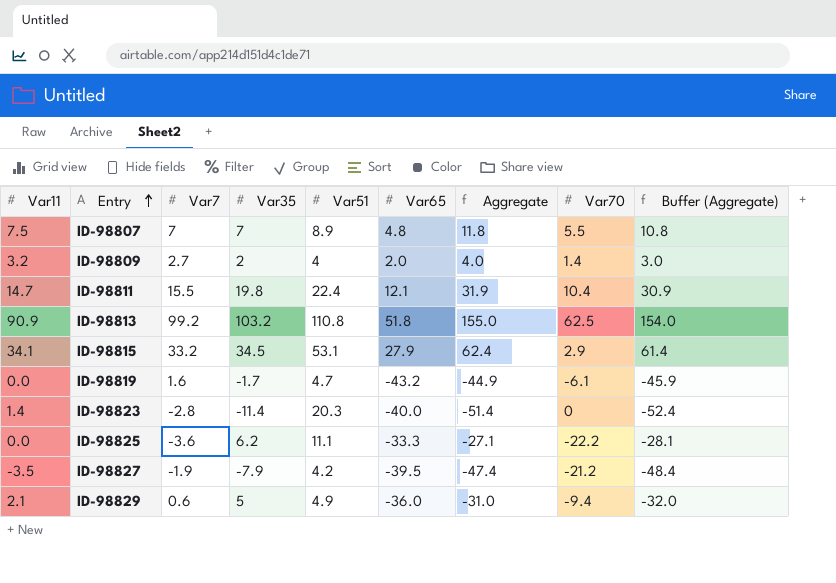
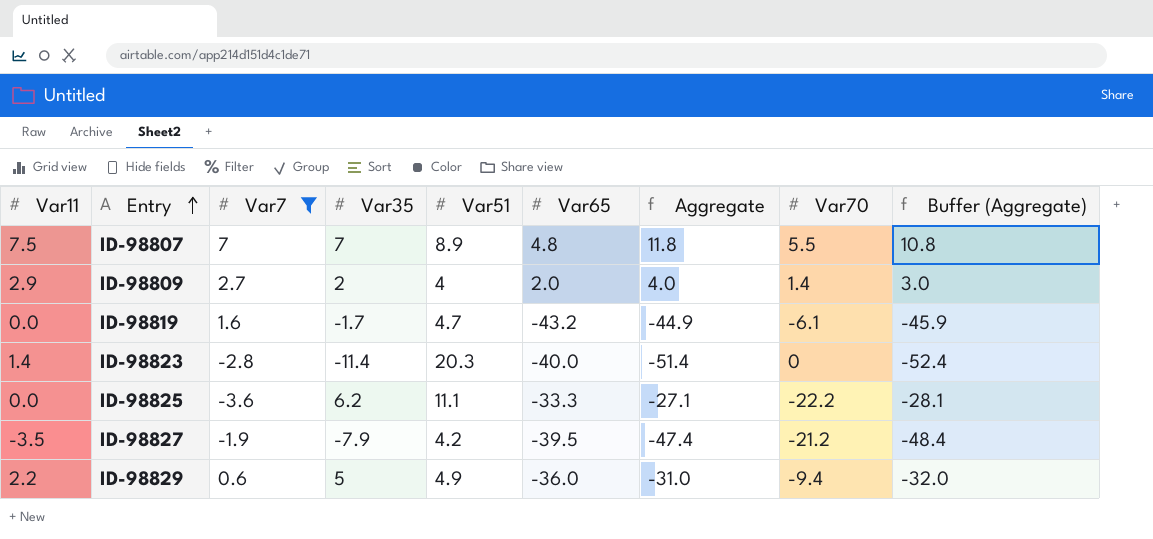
filter: none -> Var7 <= 7
ID-98809 | Var11: 3.2 -> 2.9
ID-98829 | Var11: 2.1 -> 2.2

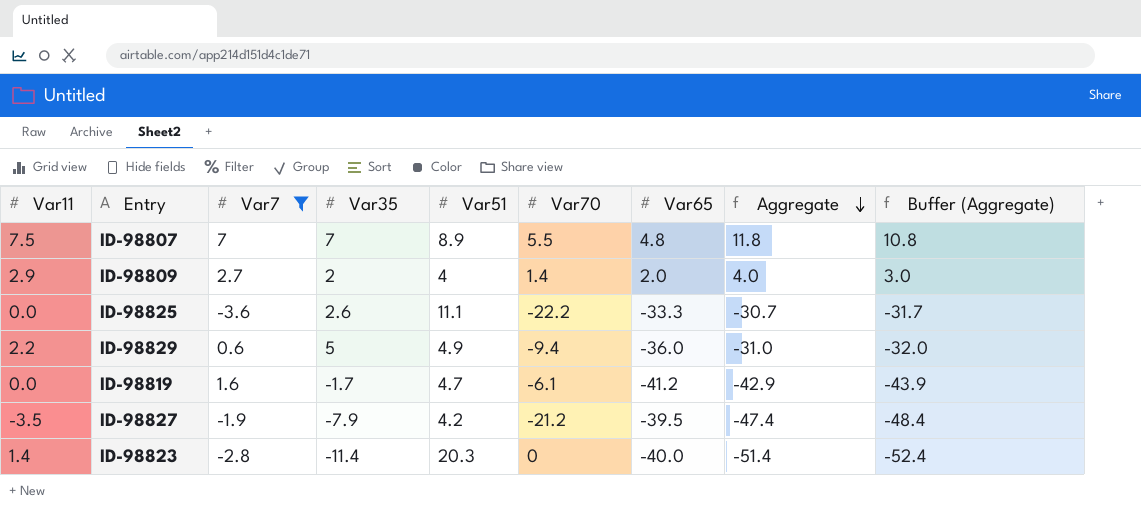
row order: Entry ascending -> Aggregate descending
column Var70 | position: 8 -> 6
ID-98825 | Var35: 6.2 -> 2.6
ID-98825 | Aggregate: -27.1 -> -30.7
ID-98825 | Buffer (Aggregate): -28.1 -> -31.7
ID-98819 | Var65: -43.2 -> -41.2
ID-98819 | Aggregate: -44.9 -> -42.9
ID-98819 | Buffer (Aggregate): -45.9 -> -43.9

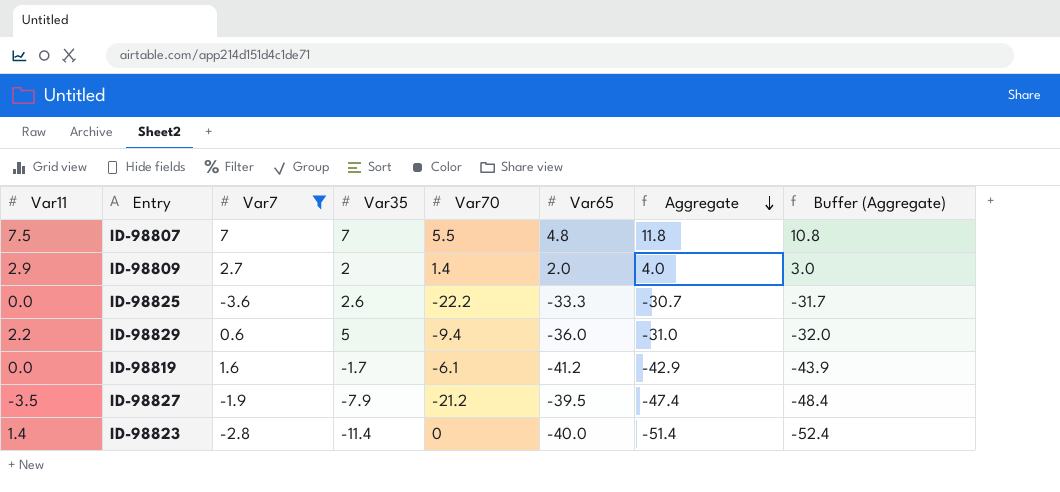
column Var51 | position: 5 -> none

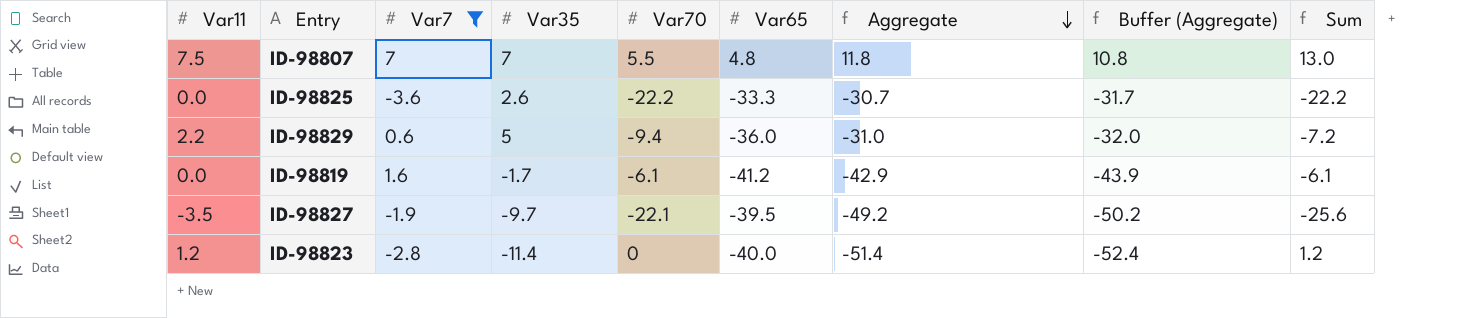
column Sum | formula: none -> [Var11] + [Var70]
row ID-98809: 2.9 | 2.7 | 2 | 1.4 | 2.0 | 4.0 | 3.0 -> none
ID-98827 | Var35: -7.9 -> -9.7
ID-98827 | Var70: -21.2 -> -22.1
ID-98827 | Aggregate: -47.4 -> -49.2
ID-98827 | Buffer (Aggregate): -48.4 -> -50.2
ID-98823 | Var11: 1.4 -> 1.2

